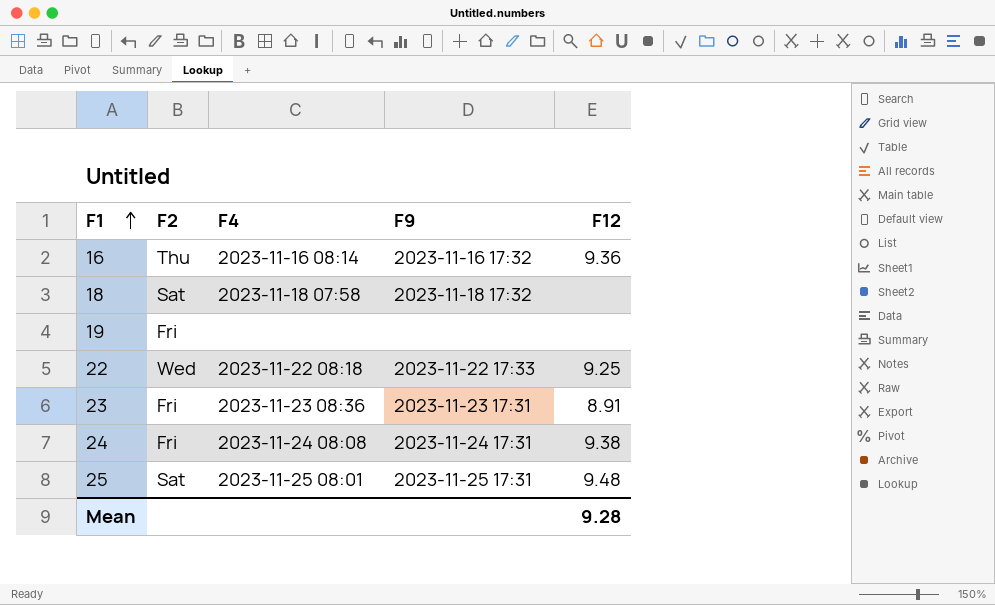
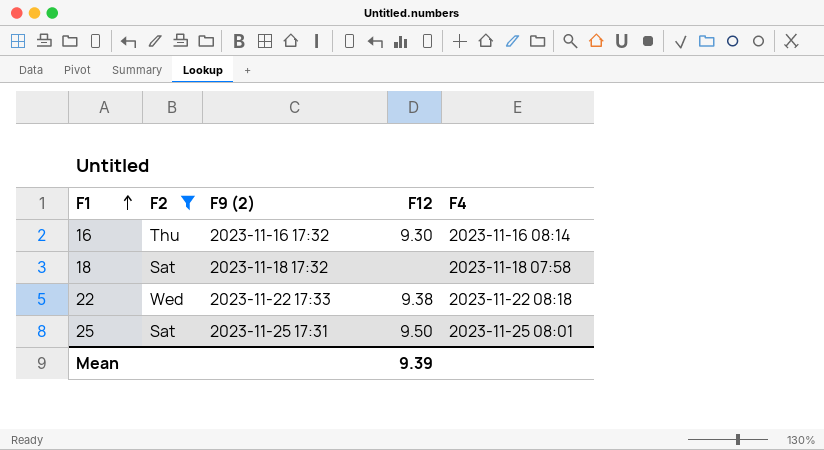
filter: none -> F2 != Fri
column name: F9 -> F9 (2)
column F4 | position: 3 -> 5
16 | F12: 9.36 -> 9.30
22 | F12: 9.25 -> 9.38
25 | F12: 9.48 -> 9.50
Mean | F12: 9.28 -> 9.39

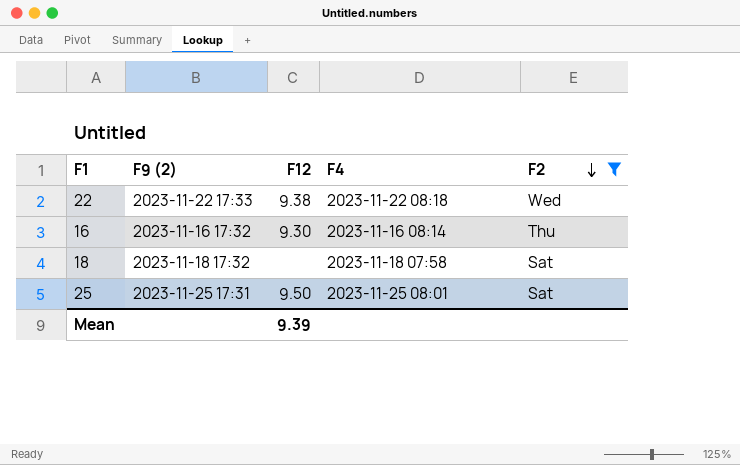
row order: F1 ascending -> F2 descending
column F2 | position: 2 -> 5

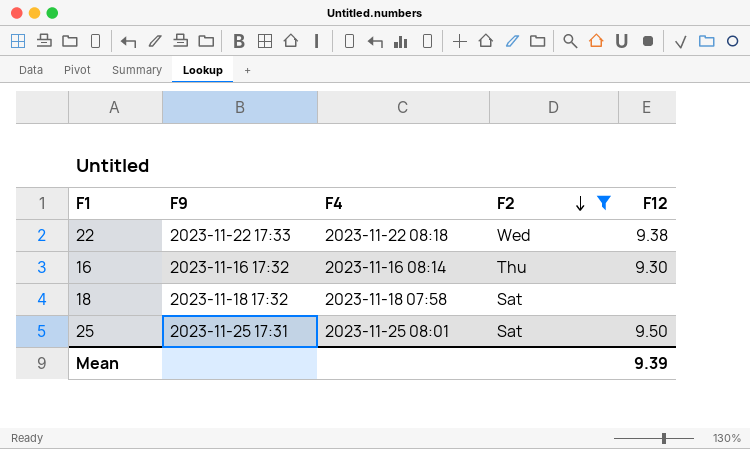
column name: F9 (2) -> F9
column F12 | position: 3 -> 5

